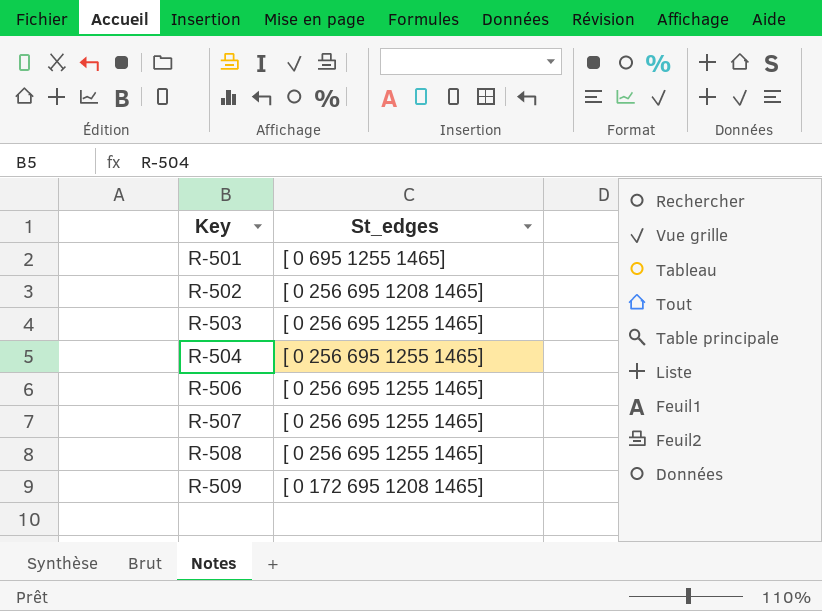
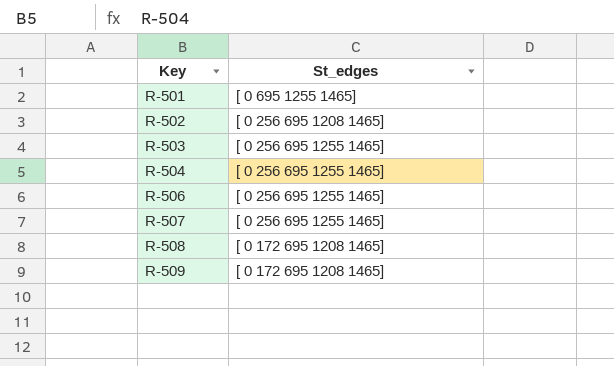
R-508 | St_edges: [ 0 256 695 1255 1465] -> [ 0 172 695 1208 1465]

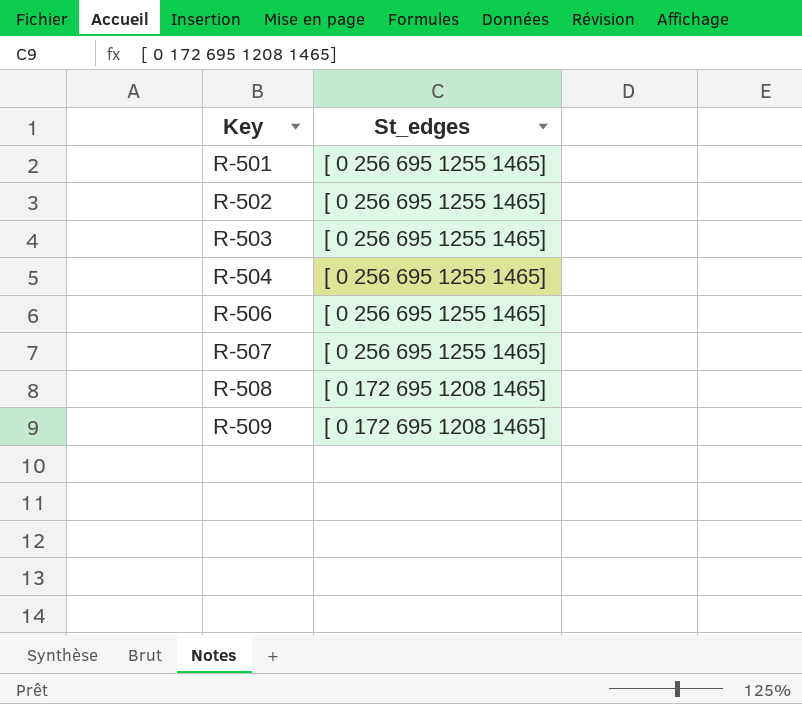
R-501 | St_edges: [ 0 695 1255 1465] -> [ 0 256 695 1255 1465]
R-502 | St_edges: [ 0 256 695 1208 1465] -> [ 0 256 695 1255 1465]

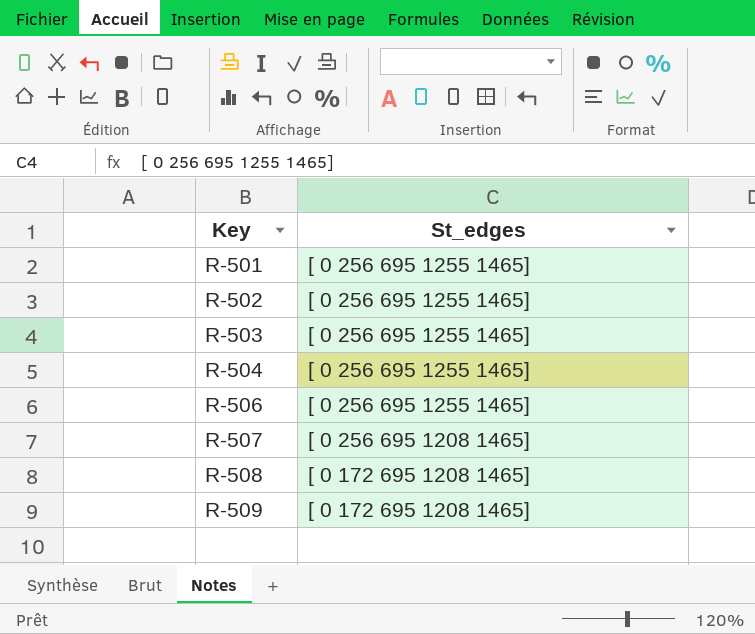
R-507 | St_edges: [ 0 256 695 1255 1465] -> [ 0 256 695 1208 1465]

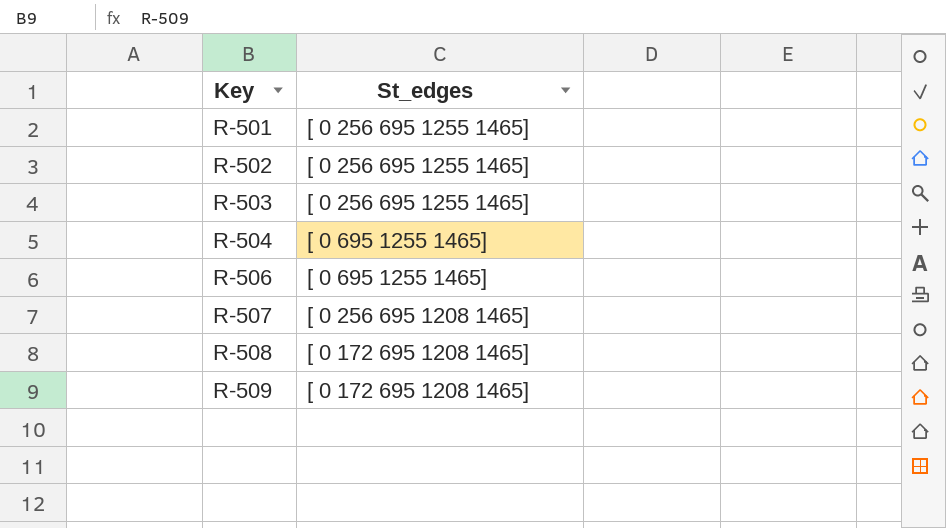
R-504 | St_edges: [ 0 256 695 1255 1465] -> [ 0 695 1255 1465]
R-506 | St_edges: [ 0 256 695 1255 1465] -> [ 0 695 1255 1465]

